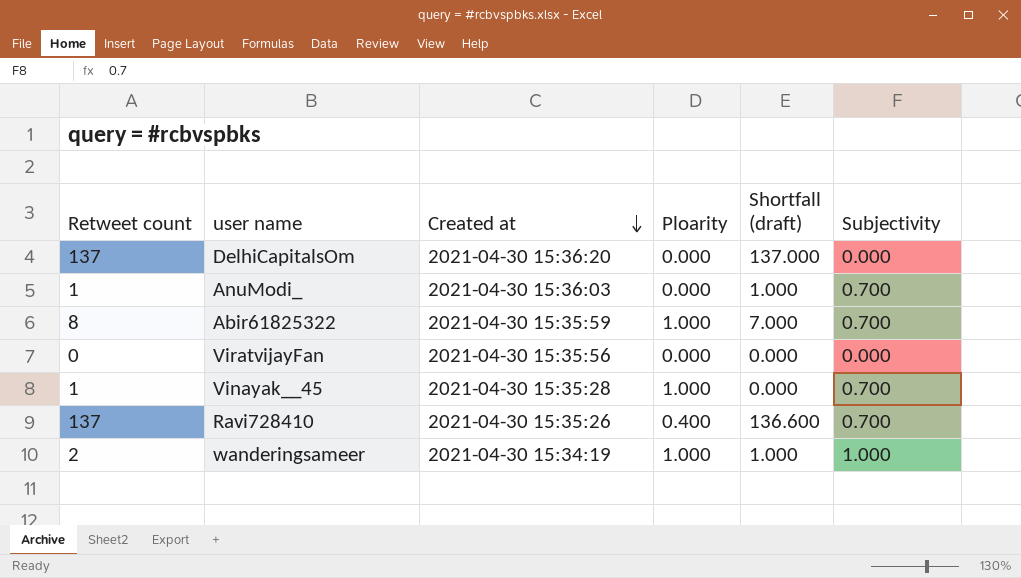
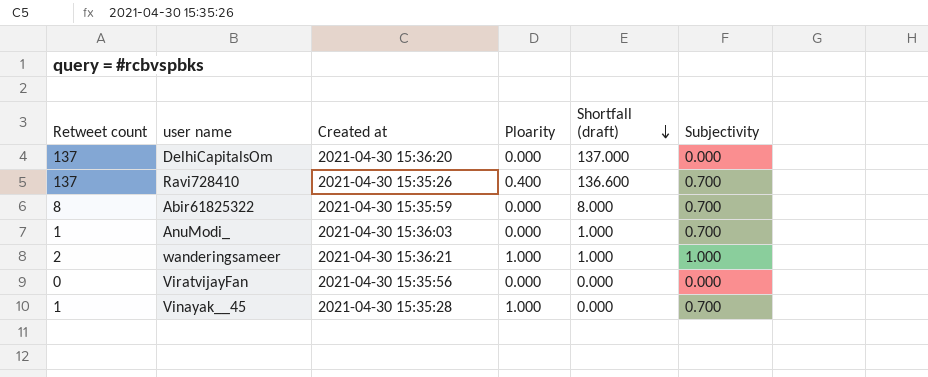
row order: Created at descending -> Shortfall (draft) descending
Abir61825322 | Ploarity: 1.000 -> 0.000
Abir61825322 | Shortfall (draft): 7.000 -> 8.000
wanderingsameer | Created at: 2021-04-30 15:34:19 -> 2021-04-30 15:36:21

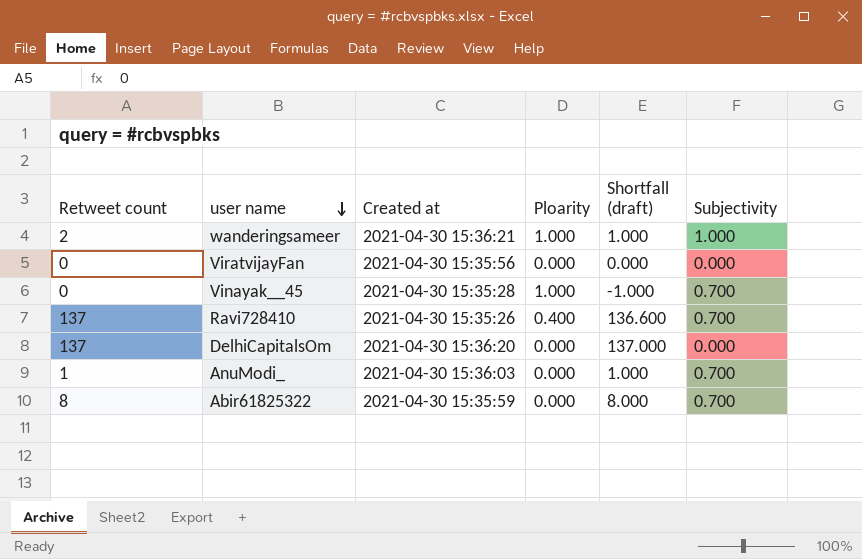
row order: Shortfall (draft) descending -> user name descending
Vinayak__45 | Retweet count: 1 -> 0
Vinayak__45 | Shortfall (draft): 0.000 -> -1.000

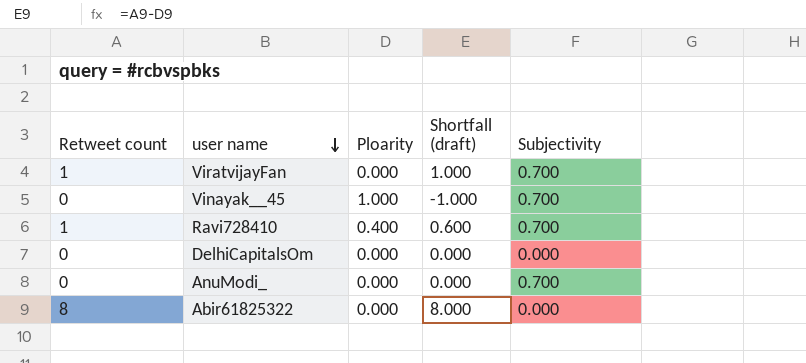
column Created at | position: 3 -> none
row wanderingsameer: 2 | 2021-04-30 15:36:21 | 1.000 | 1.000 | 1.000 -> none
ViratvijayFan | Retweet count: 0 -> 1
ViratvijayFan | Shortfall (draft): 0.000 -> 1.000
ViratvijayFan | Subjectivity: 0.000 -> 0.700
Ravi728410 | Retweet count: 137 -> 1
Ravi728410 | Shortfall (draft): 136.600 -> 0.600
DelhiCapitalsOm | Retweet count: 137 -> 0
DelhiCapitalsOm | Shortfall (draft): 137.000 -> 0.000
AnuModi_ | Retweet count: 1 -> 0
AnuModi_ | Shortfall (draft): 1.000 -> 0.000
Abir61825322 | Subjectivity: 0.700 -> 0.000

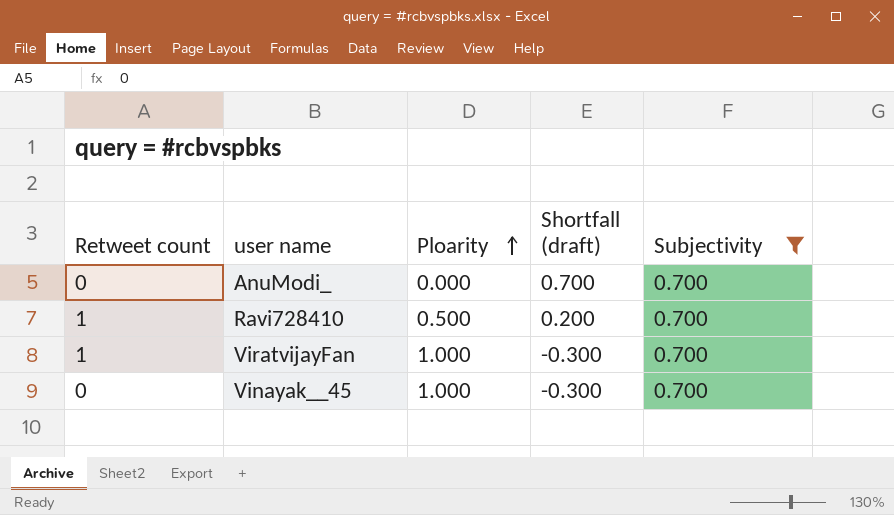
filter: none -> Subjectivity = 0.700
row order: user name descending -> Ploarity ascending
column Shortfall (draft) | formula: [Retweet count] - [Ploarity] -> [Subjectivity] - [Ploarity]
Ravi728410 | Ploarity: 0.400 -> 0.500
ViratvijayFan | Ploarity: 0.000 -> 1.000

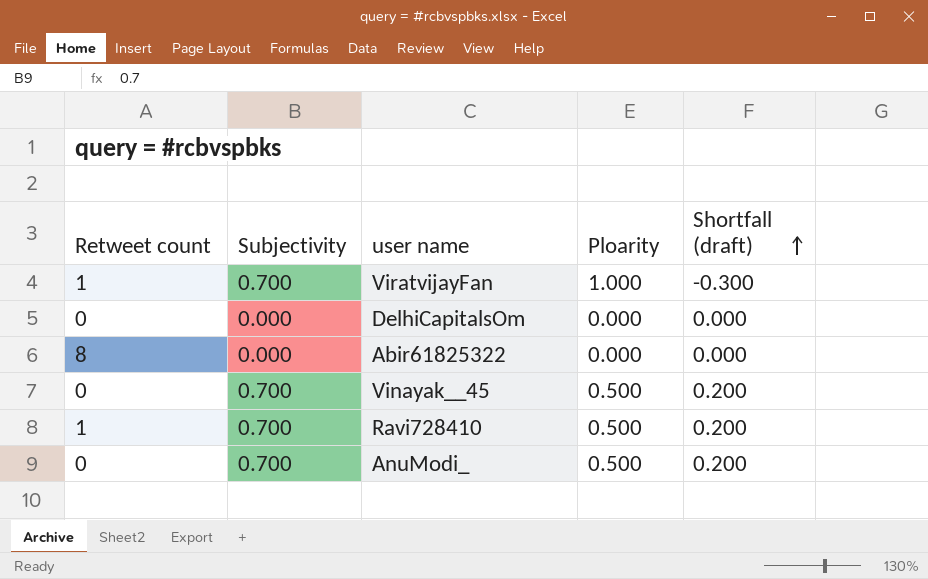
filter: Subjectivity = 0.700 -> none
row order: Ploarity ascending -> Shortfall (draft) ascending
column Subjectivity | position: 5 -> 2
Vinayak__45 | Ploarity: 1.000 -> 0.500
Vinayak__45 | Shortfall (draft): -0.300 -> 0.200
AnuModi_ | Ploarity: 0.000 -> 0.500
AnuModi_ | Shortfall (draft): 0.700 -> 0.200

